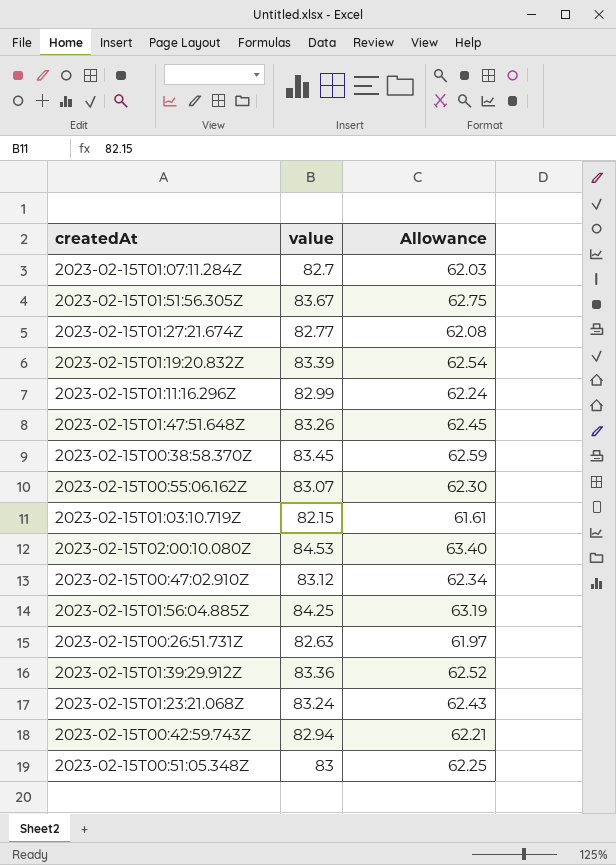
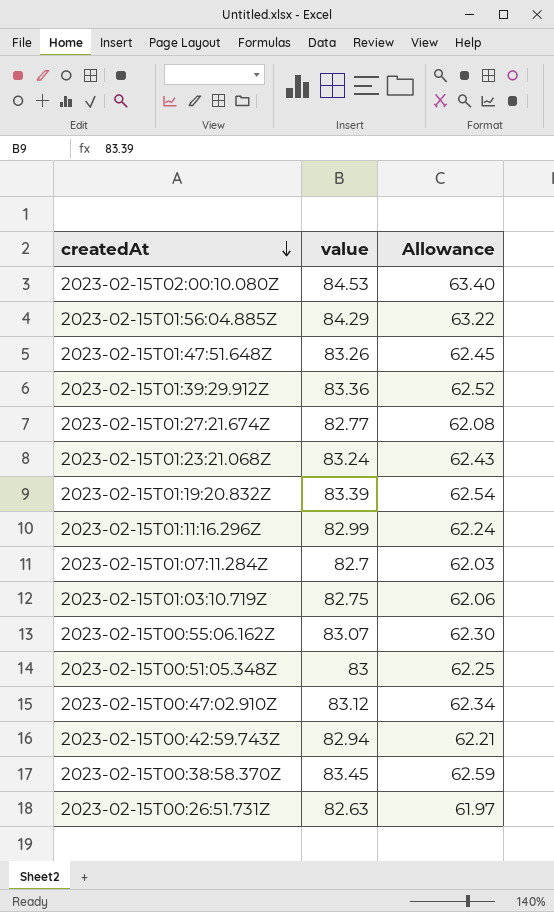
row order: none -> createdAt descending
row 2023-02-15T01:51:56.305Z: 83.67 | 62.75 -> none
2023-02-15T01:56:04.885Z | value: 84.25 -> 84.29
2023-02-15T01:56:04.885Z | Allowance: 63.19 -> 63.22
2023-02-15T01:03:10.719Z | value: 82.15 -> 82.75
2023-02-15T01:03:10.719Z | Allowance: 61.61 -> 62.06

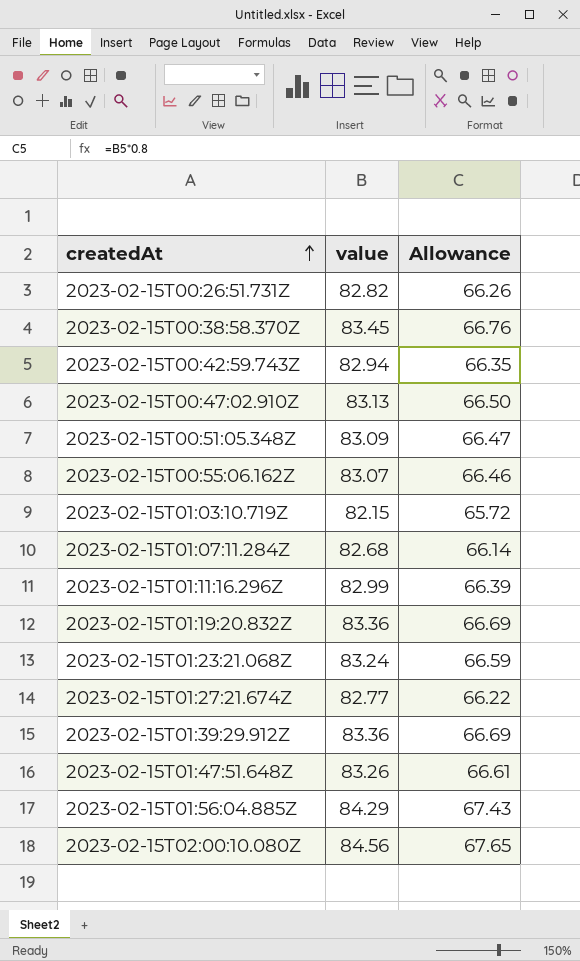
row order: createdAt descending -> createdAt ascending
column Allowance | formula: [value] * 0.75 -> [value] * 0.8
2023-02-15T00:26:51.731Z | value: 82.63 -> 82.82
2023-02-15T00:47:02.910Z | value: 83.12 -> 83.13
2023-02-15T00:51:05.348Z | value: 83 -> 83.09
2023-02-15T01:03:10.719Z | value: 82.75 -> 82.15
2023-02-15T01:07:11.284Z | value: 82.7 -> 82.68
2023-02-15T01:19:20.832Z | value: 83.39 -> 83.36
2023-02-15T02:00:10.080Z | value: 84.53 -> 84.56

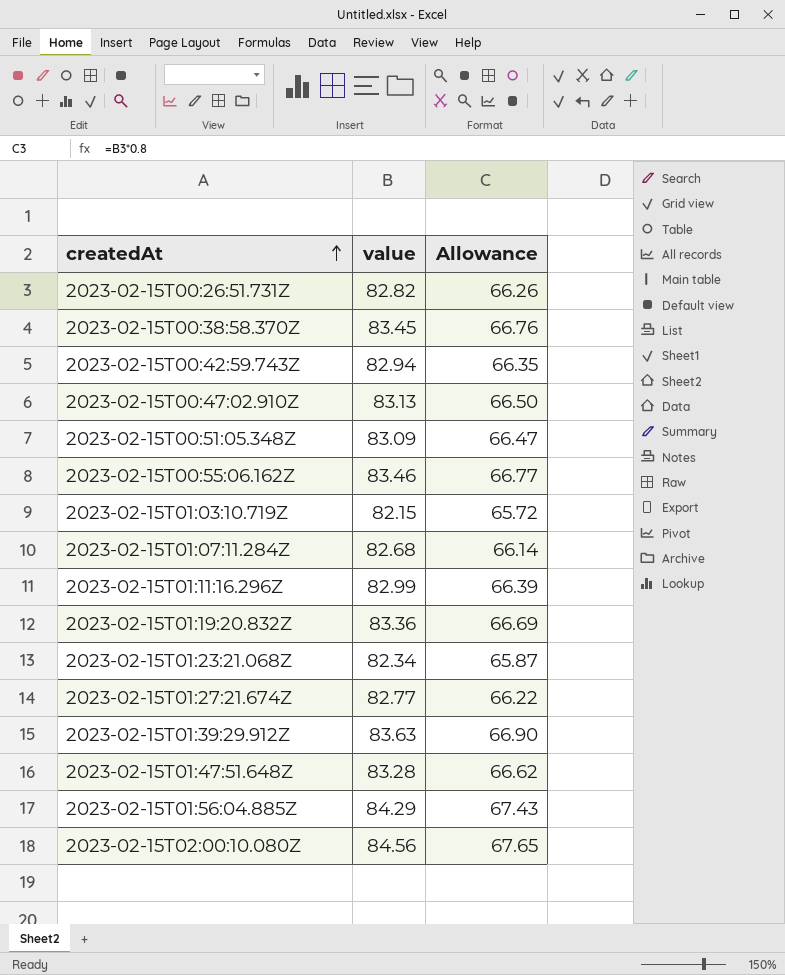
2023-02-15T00:55:06.162Z | value: 83.07 -> 83.46
2023-02-15T00:55:06.162Z | Allowance: 66.46 -> 66.77
2023-02-15T01:23:21.068Z | value: 83.24 -> 82.34
2023-02-15T01:23:21.068Z | Allowance: 66.59 -> 65.87
2023-02-15T01:39:29.912Z | value: 83.36 -> 83.63
2023-02-15T01:39:29.912Z | Allowance: 66.69 -> 66.90
2023-02-15T01:47:51.648Z | value: 83.26 -> 83.28
2023-02-15T01:47:51.648Z | Allowance: 66.61 -> 66.62

